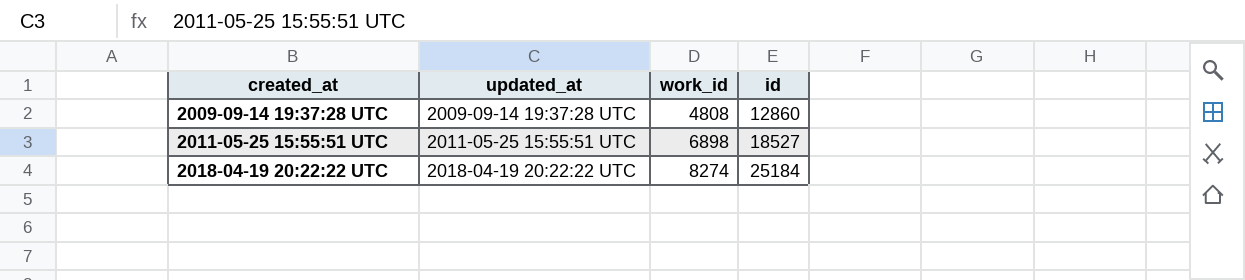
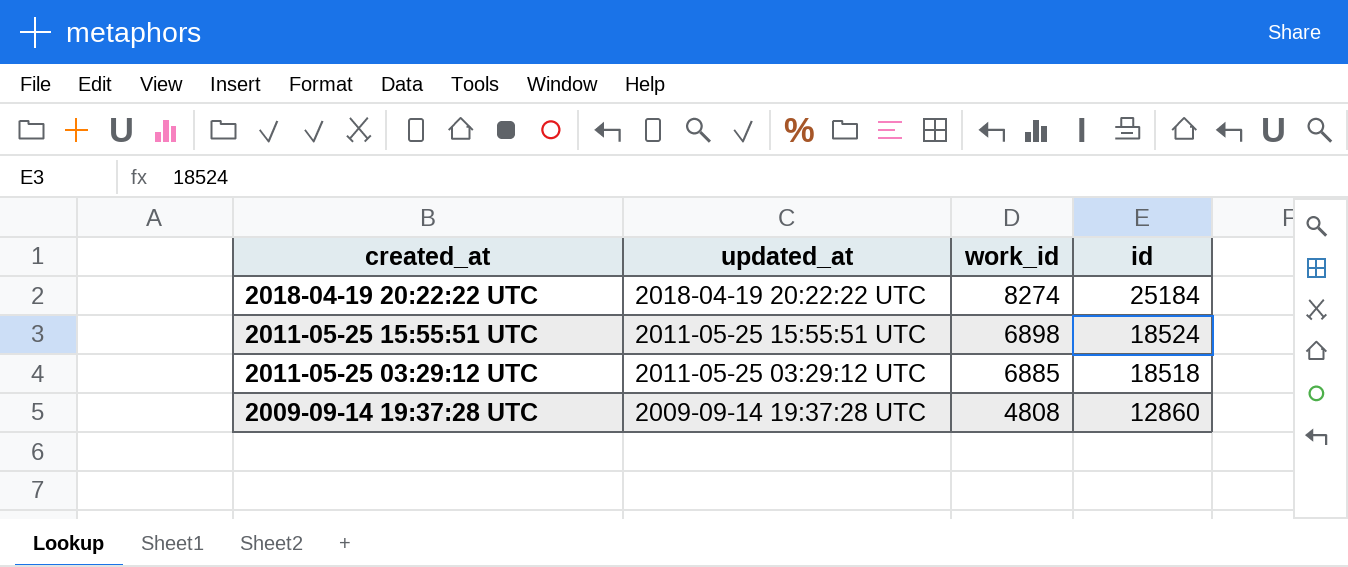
row order: created_at ascending -> created_at descending
2011-05-25 15:55:51 UTC | id: 18527 -> 18524
row 2011-05-25 03:29:12 UTC: none -> 2011-05-25 03:29:12 UTC | 6885 | 18518

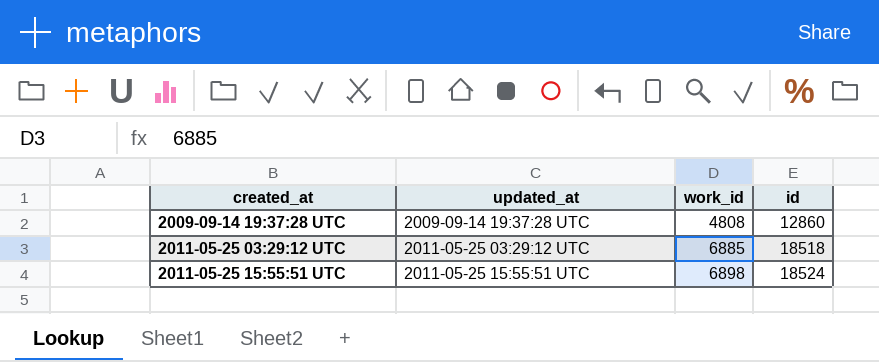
row order: created_at descending -> created_at ascending
row 2018-04-19 20:22:22 UTC: 2018-04-19 20:22:22 UTC | 8274 | 25184 -> none

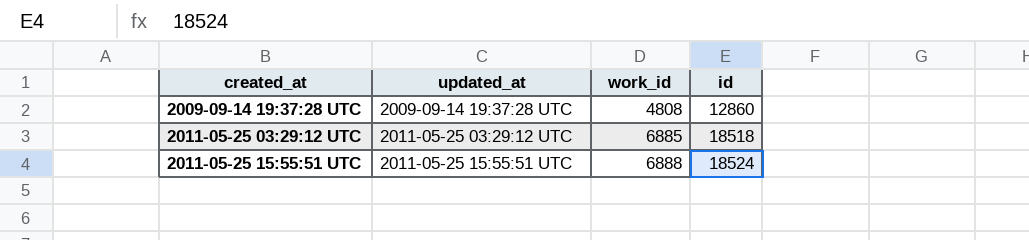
2011-05-25 15:55:51 UTC | work_id: 6898 -> 6888

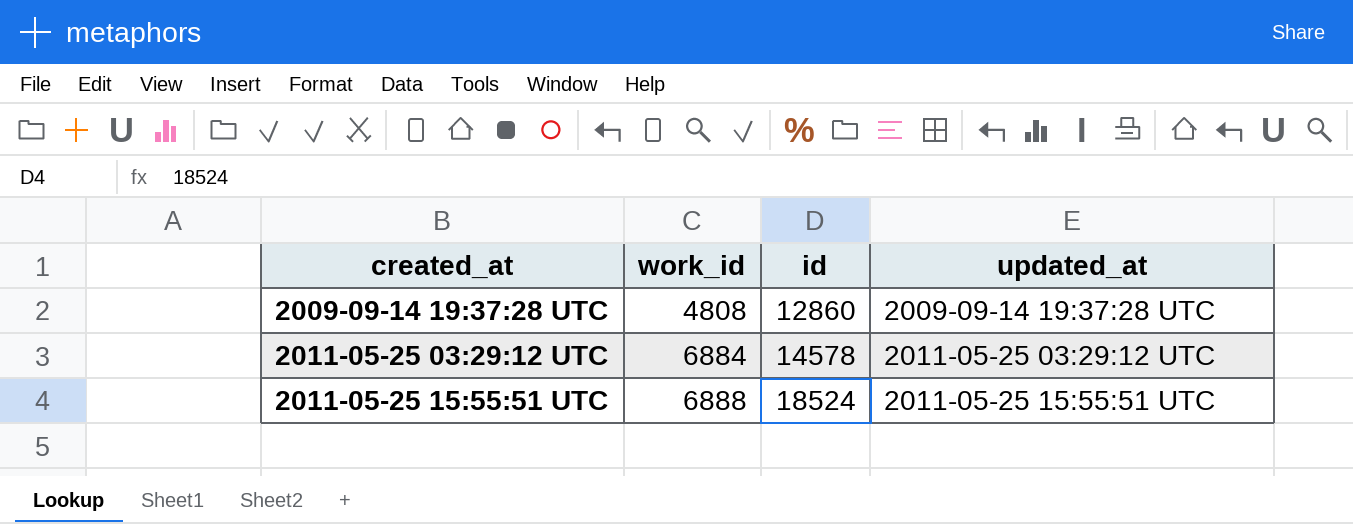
column updated_at | position: 2 -> 4
2011-05-25 03:29:12 UTC | work_id: 6885 -> 6884
2011-05-25 03:29:12 UTC | id: 18518 -> 14578

